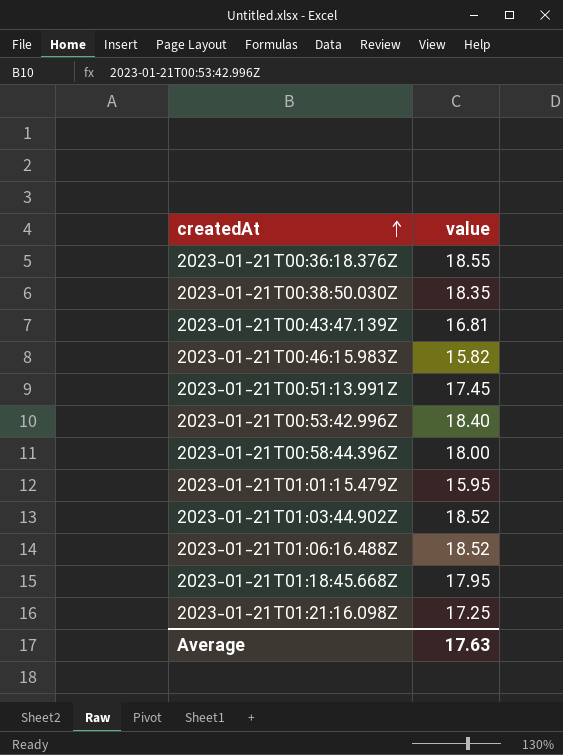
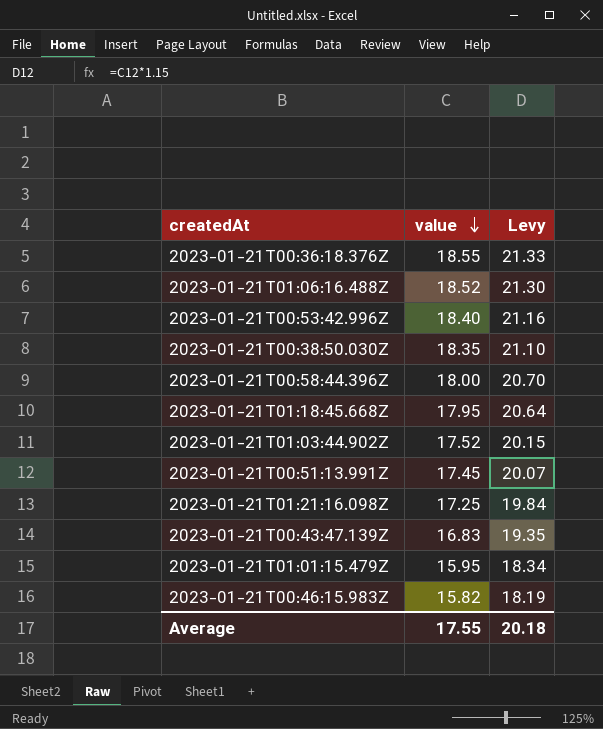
row order: createdAt ascending -> value descending
column Levy | formula: none -> [value] * 1.15
2023-01-21T01:03:44.902Z | value: 18.52 -> 17.52
2023-01-21T00:43:47.139Z | value: 16.81 -> 16.83
Average | value: 17.63 -> 17.55

